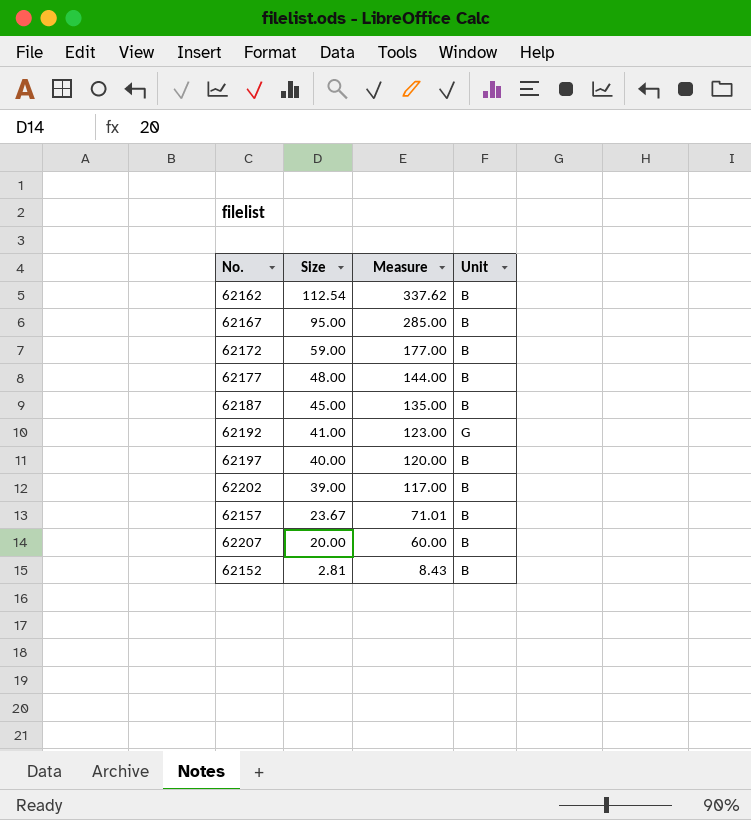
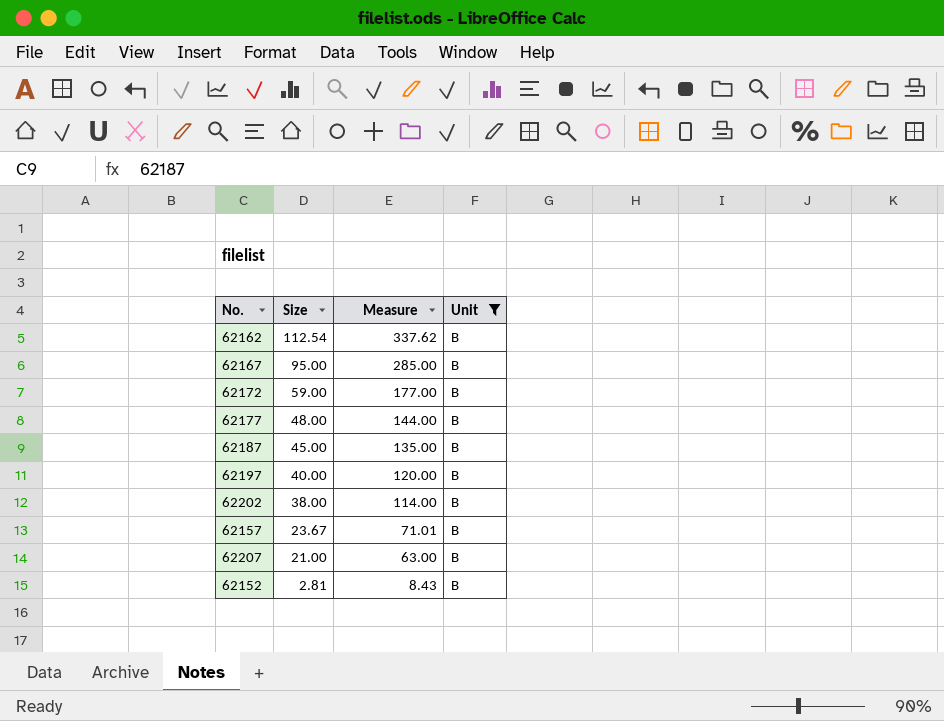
filter: none -> Unit = B
62202 | Size: 39.00 -> 38.00
62202 | Measure: 117.00 -> 114.00
62207 | Size: 20.00 -> 21.00
62207 | Measure: 60.00 -> 63.00

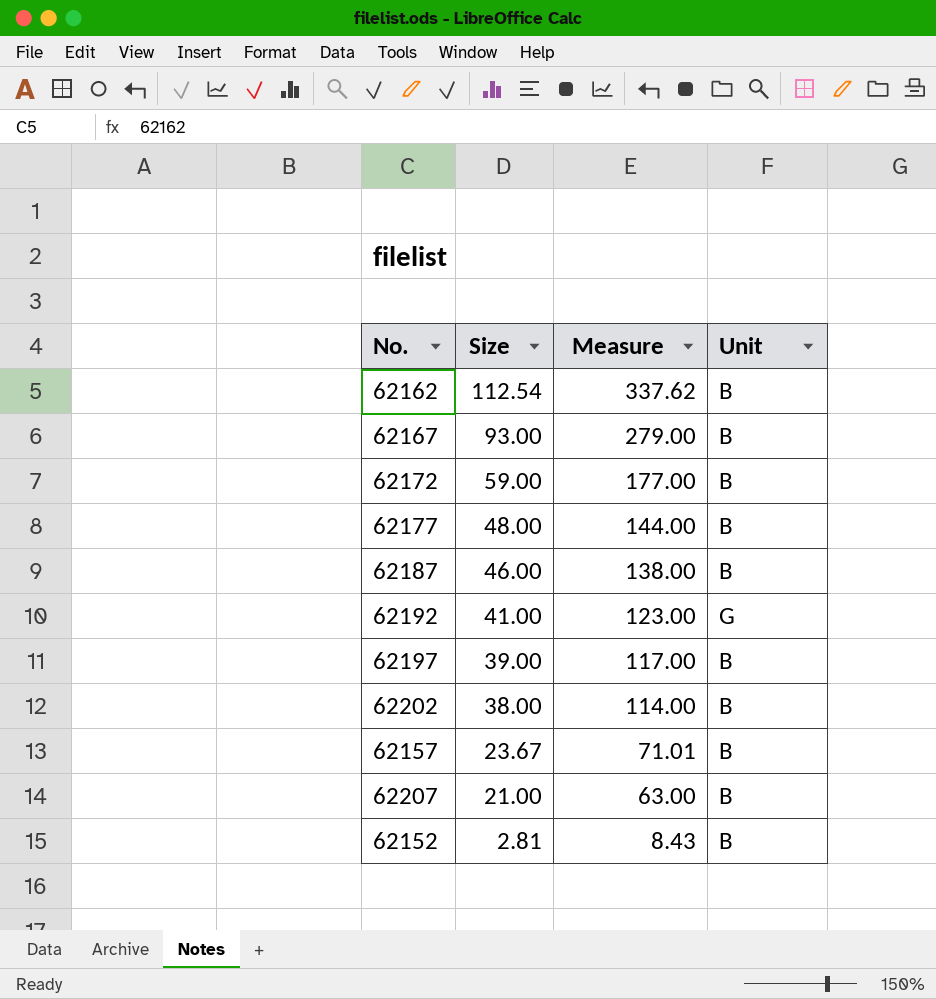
filter: Unit = B -> none
62167 | Size: 95.00 -> 93.00
62167 | Measure: 285.00 -> 279.00
62187 | Size: 45.00 -> 46.00
62187 | Measure: 135.00 -> 138.00
62197 | Size: 40.00 -> 39.00
62197 | Measure: 120.00 -> 117.00

